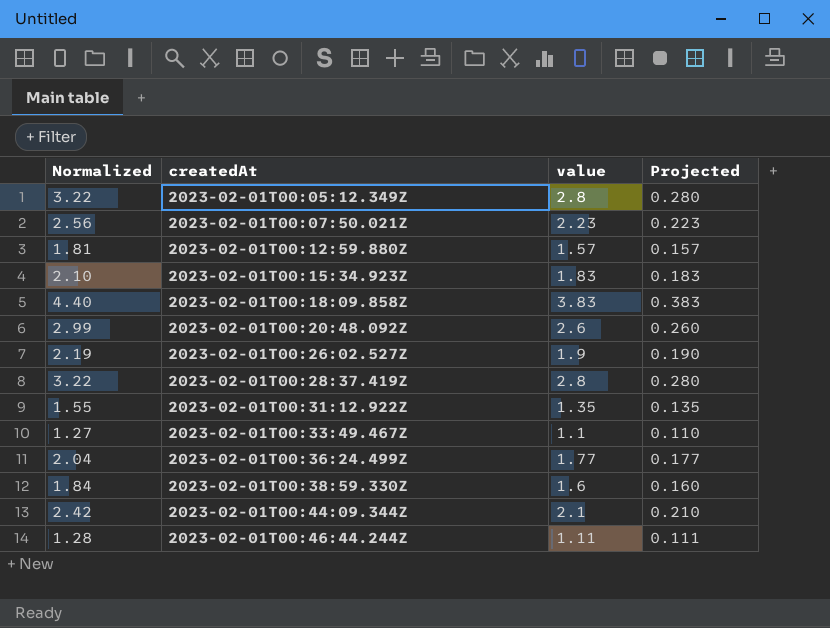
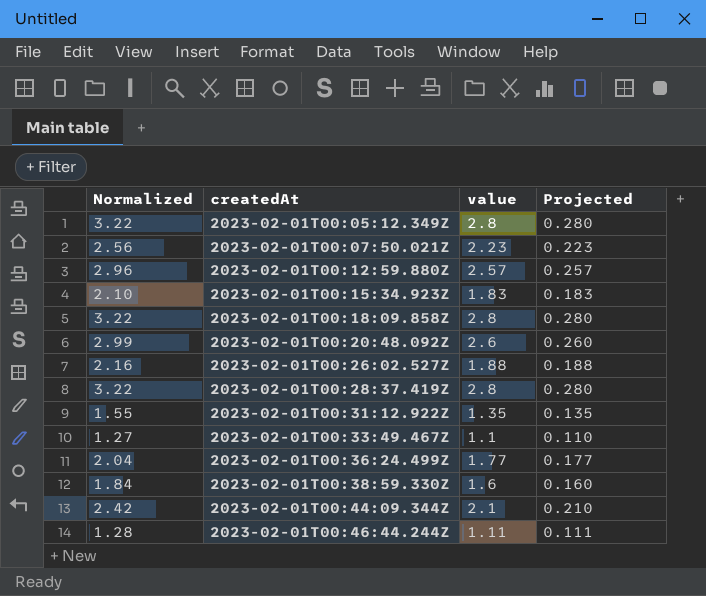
2023-02-01T00:12:59.880Z | Normalized: 1.81 -> 2.96
2023-02-01T00:12:59.880Z | value: 1.57 -> 2.57
2023-02-01T00:12:59.880Z | Projected: 0.157 -> 0.257
2023-02-01T00:18:09.858Z | Normalized: 4.40 -> 3.22
2023-02-01T00:18:09.858Z | value: 3.83 -> 2.8
2023-02-01T00:18:09.858Z | Projected: 0.383 -> 0.280
2023-02-01T00:26:02.527Z | Normalized: 2.19 -> 2.16
2023-02-01T00:26:02.527Z | value: 1.9 -> 1.88
2023-02-01T00:26:02.527Z | Projected: 0.190 -> 0.188

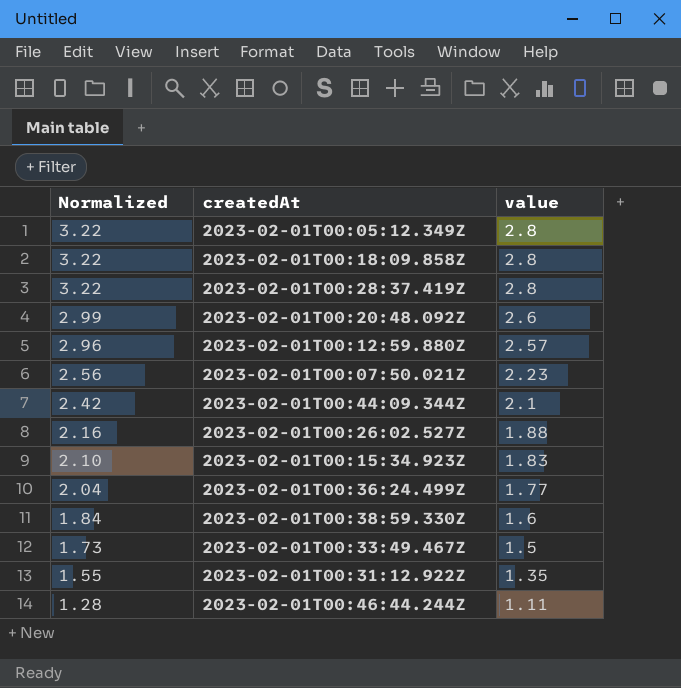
row order: createdAt ascending -> Normalized descending
column Projected | formula: [value] * 0.1 -> none
2023-02-01T00:33:49.467Z | Normalized: 1.27 -> 1.73
2023-02-01T00:33:49.467Z | value: 1.1 -> 1.5

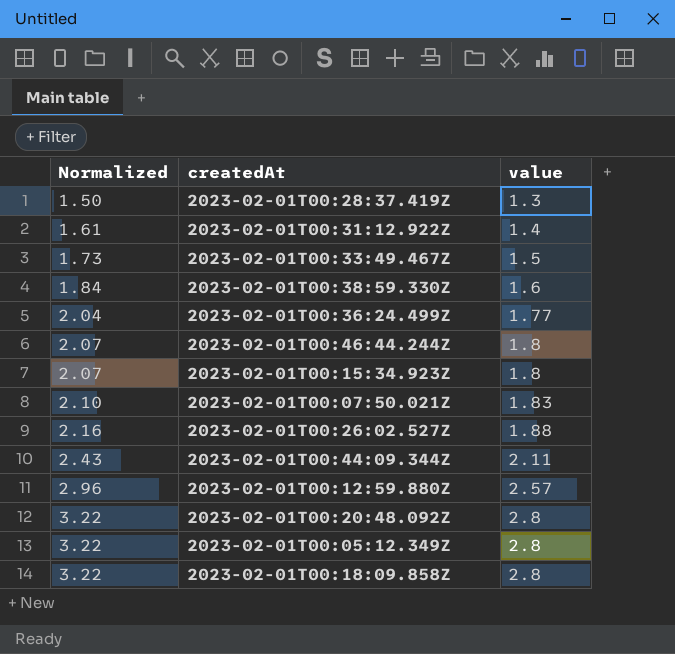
row order: Normalized descending -> Normalized ascending
2023-02-01T00:28:37.419Z | Normalized: 3.22 -> 1.50
2023-02-01T00:28:37.419Z | value: 2.8 -> 1.3
2023-02-01T00:31:12.922Z | Normalized: 1.55 -> 1.61
2023-02-01T00:31:12.922Z | value: 1.35 -> 1.4
2023-02-01T00:46:44.244Z | Normalized: 1.28 -> 2.07
2023-02-01T00:46:44.244Z | value: 1.11 -> 1.8
2023-02-01T00:15:34.923Z | Normalized: 2.10 -> 2.07
2023-02-01T00:15:34.923Z | value: 1.83 -> 1.8
2023-02-01T00:07:50.021Z | Normalized: 2.56 -> 2.10
2023-02-01T00:07:50.021Z | value: 2.23 -> 1.83
2023-02-01T00:44:09.344Z | Normalized: 2.42 -> 2.43
2023-02-01T00:44:09.344Z | value: 2.1 -> 2.11
2023-02-01T00:20:48.092Z | Normalized: 2.99 -> 3.22
2023-02-01T00:20:48.092Z | value: 2.6 -> 2.8

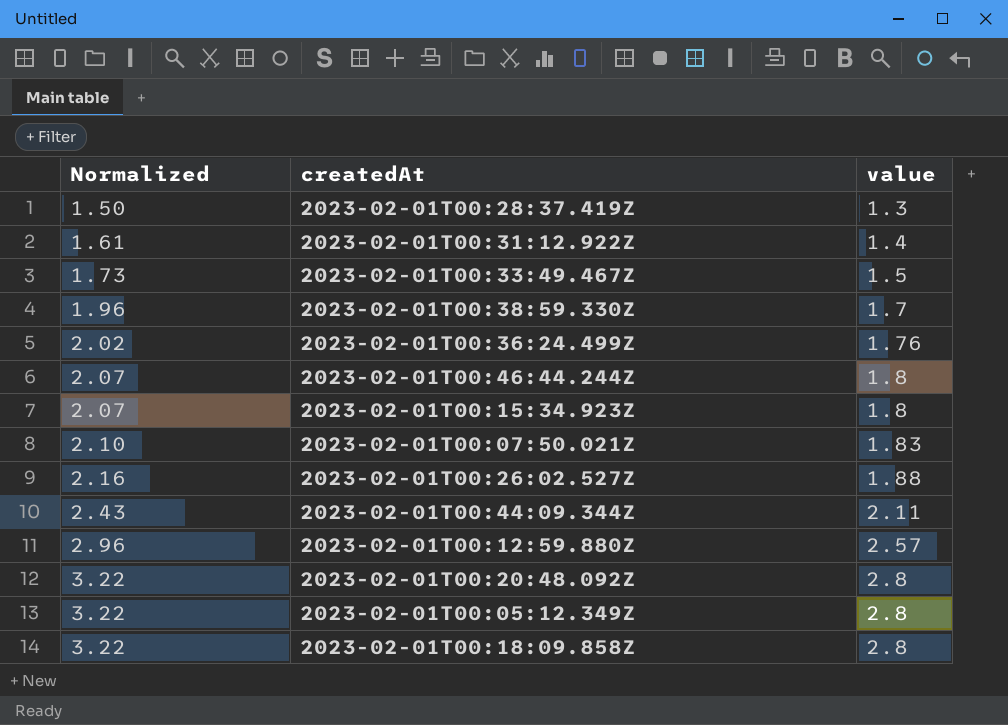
2023-02-01T00:38:59.330Z | Normalized: 1.84 -> 1.96
2023-02-01T00:38:59.330Z | value: 1.6 -> 1.7
2023-02-01T00:36:24.499Z | Normalized: 2.04 -> 2.02
2023-02-01T00:36:24.499Z | value: 1.77 -> 1.76

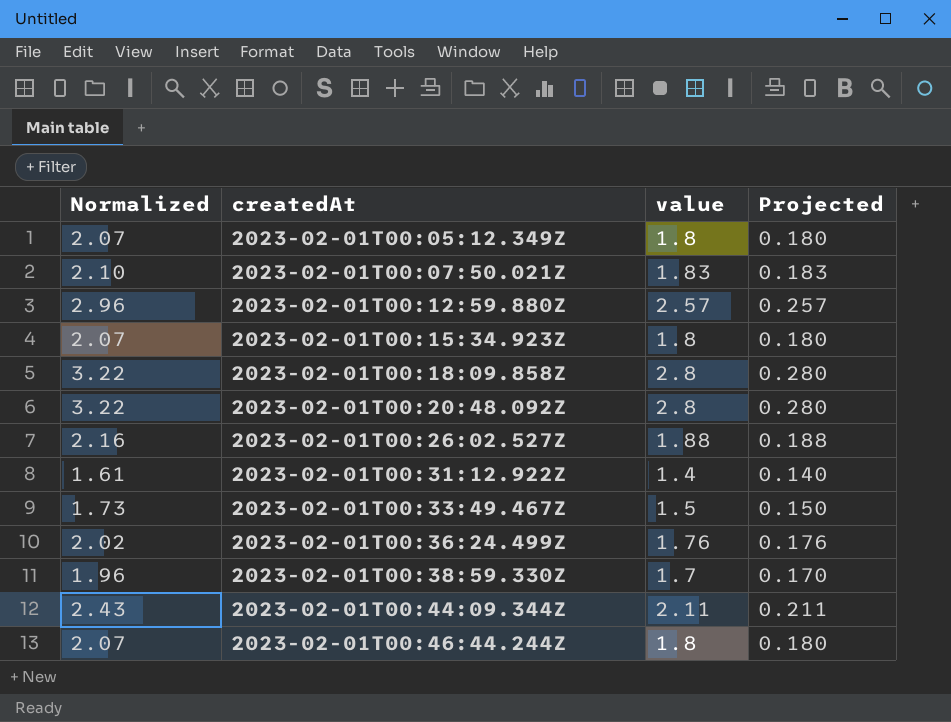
row order: Normalized ascending -> createdAt ascending
column Projected | formula: none -> [value] * 0.1
row 2023-02-01T00:28:37.419Z: 1.50 | 1.3 -> none
2023-02-01T00:05:12.349Z | Normalized: 3.22 -> 2.07
2023-02-01T00:05:12.349Z | value: 2.8 -> 1.8

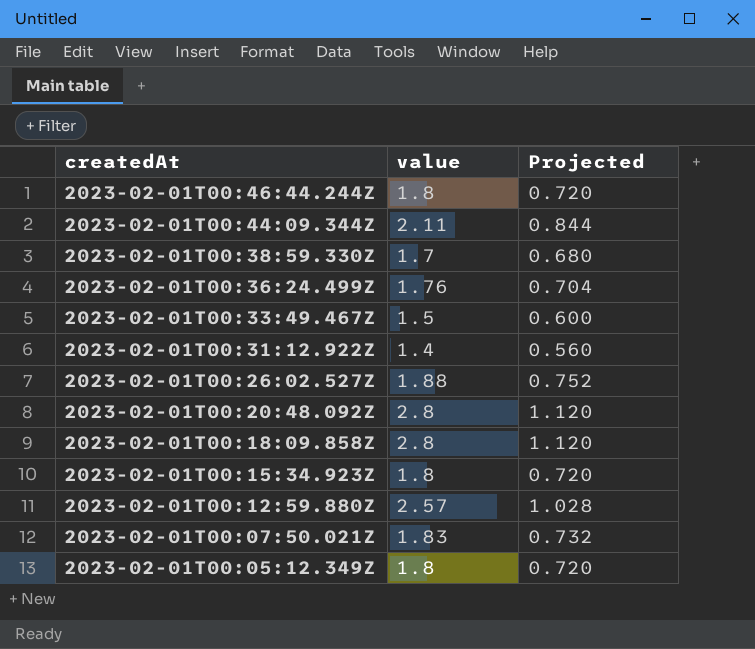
row order: createdAt ascending -> createdAt descending
column Normalized | formula: [value] * 1.15 -> none
column Projected | formula: [value] * 0.1 -> [value] * 0.4

